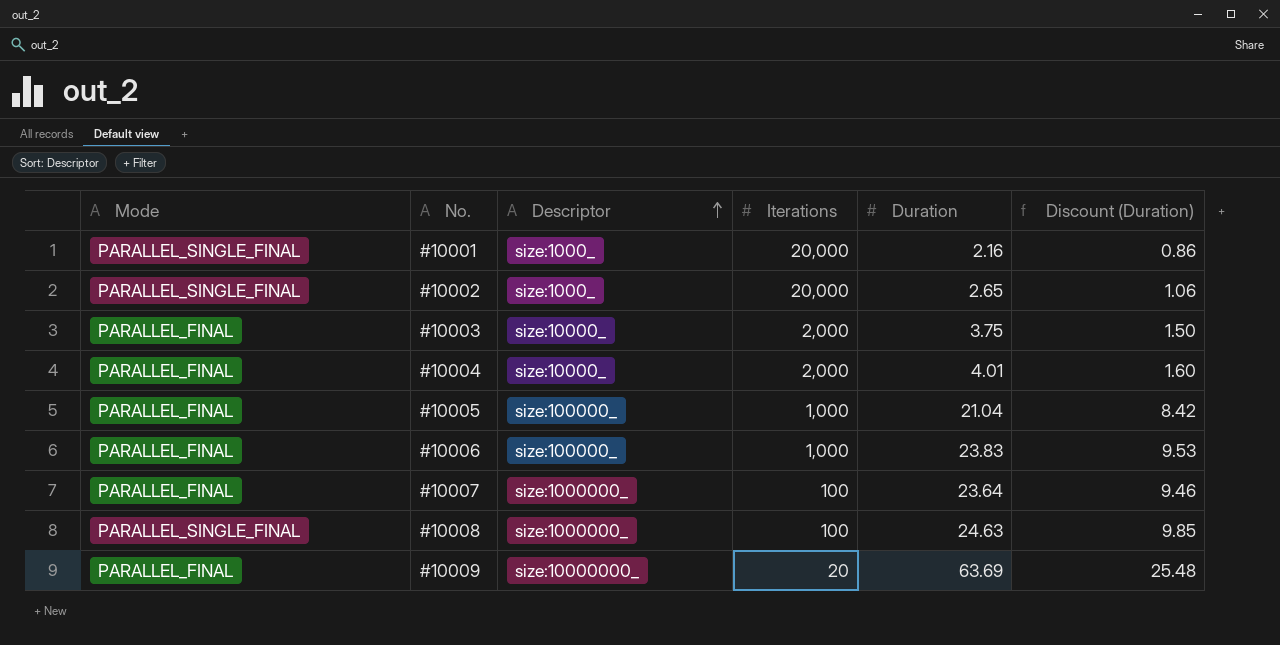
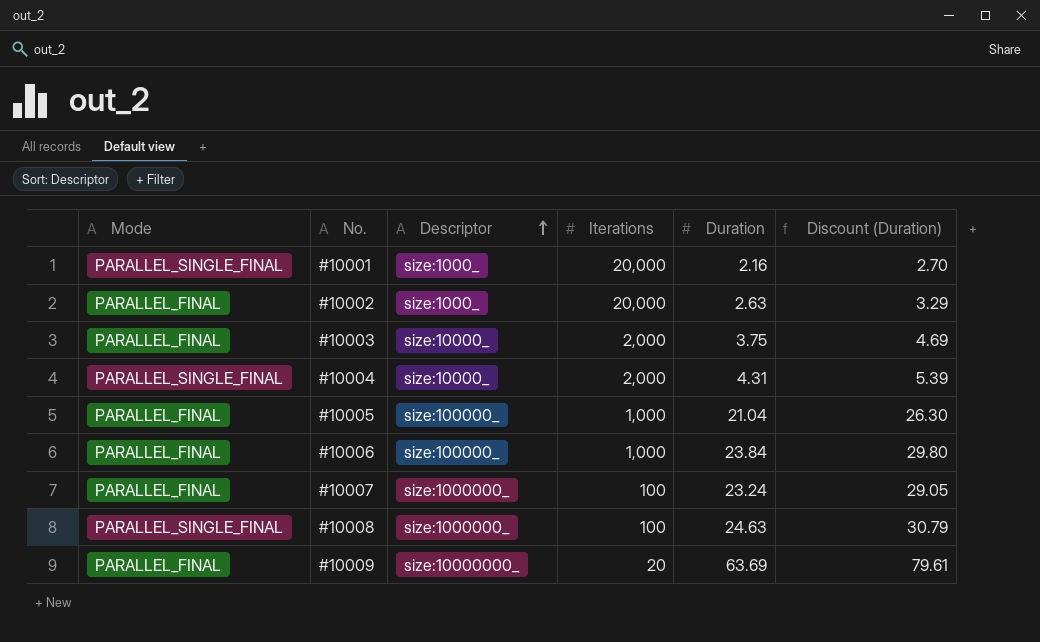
column Discount (Duration) | formula: [Duration] * 0.4 -> [Duration] * 1.25
#10002 | Mode: PARALLEL_SINGLE_FINAL -> PARALLEL_FINAL
#10002 | Duration: 2.65 -> 2.63
#10004 | Mode: PARALLEL_FINAL -> PARALLEL_SINGLE_FINAL
#10004 | Duration: 4.01 -> 4.31
#10006 | Duration: 23.83 -> 23.84
#10007 | Duration: 23.64 -> 23.24

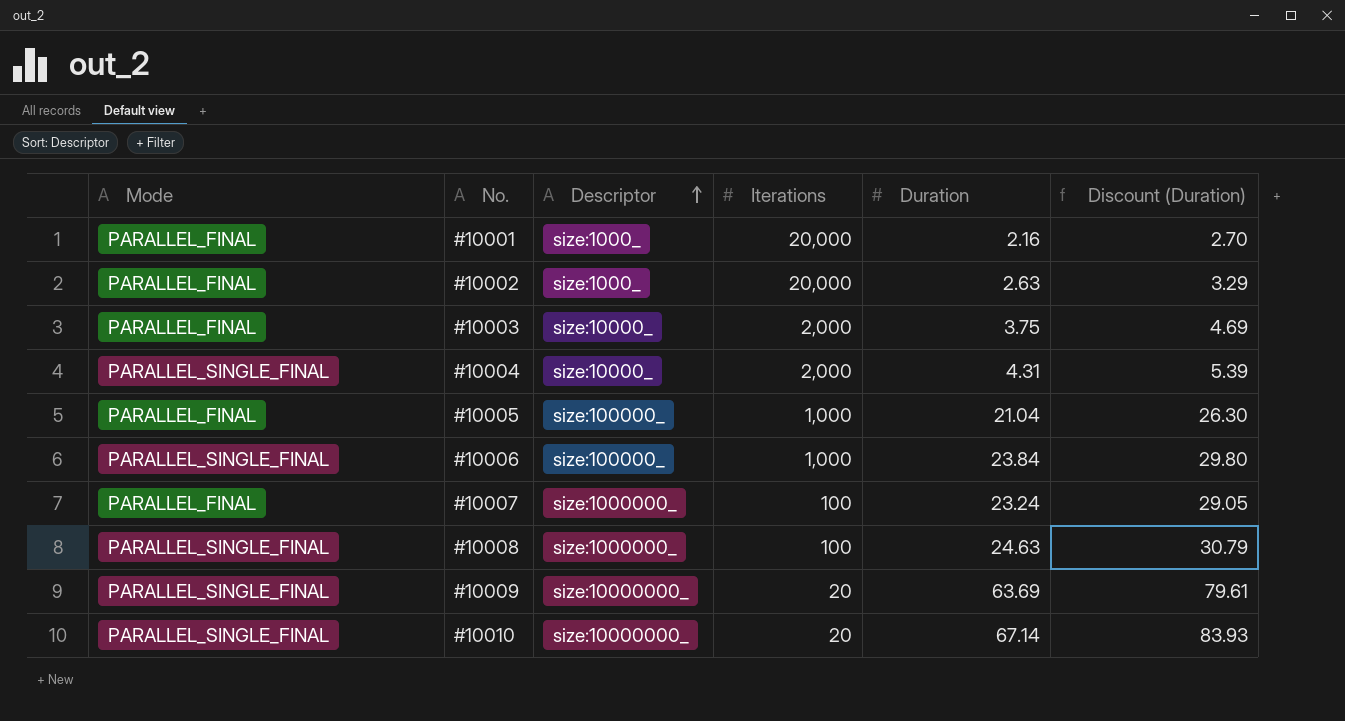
#10001 | Mode: PARALLEL_SINGLE_FINAL -> PARALLEL_FINAL
#10006 | Mode: PARALLEL_FINAL -> PARALLEL_SINGLE_FINAL
#10009 | Mode: PARALLEL_FINAL -> PARALLEL_SINGLE_FINAL
row #10010: none -> PARALLEL_SINGLE_FINAL | size:10000000_ | 20 | 67.14 | 83.93

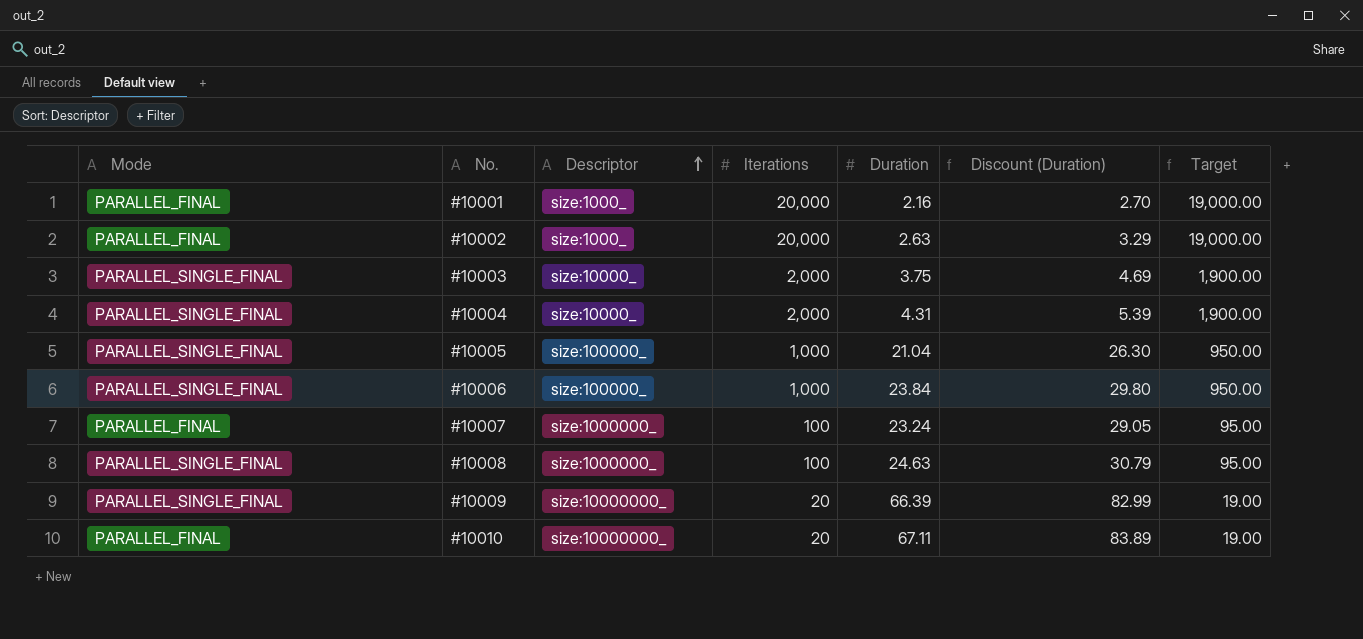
column Target | formula: none -> [Iterations] * 0.95
#10003 | Mode: PARALLEL_FINAL -> PARALLEL_SINGLE_FINAL
#10005 | Mode: PARALLEL_FINAL -> PARALLEL_SINGLE_FINAL
#10009 | Duration: 63.69 -> 66.39
#10009 | Discount (Duration): 79.61 -> 82.99
#10010 | Mode: PARALLEL_SINGLE_FINAL -> PARALLEL_FINAL
#10010 | Duration: 67.14 -> 67.11
#10010 | Discount (Duration): 83.93 -> 83.89

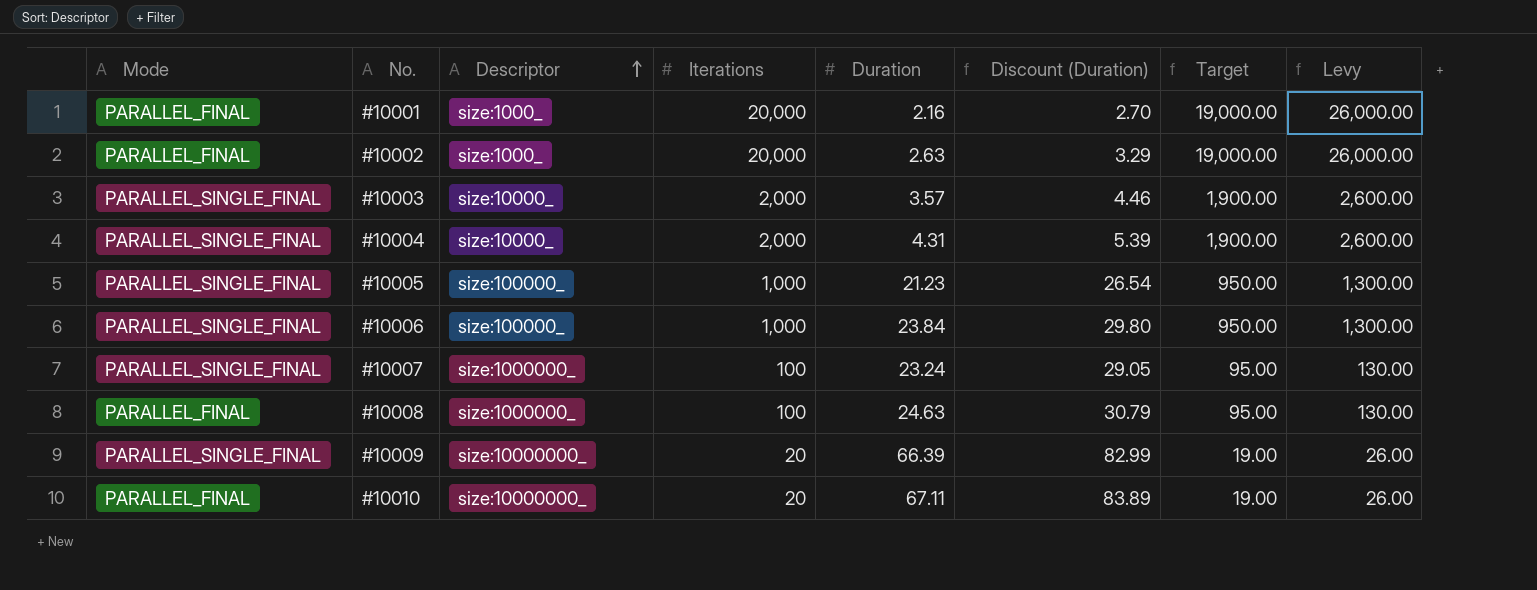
column Levy | formula: none -> [Iterations] * 1.3
#10003 | Duration: 3.75 -> 3.57
#10003 | Discount (Duration): 4.69 -> 4.46
#10005 | Duration: 21.04 -> 21.23
#10005 | Discount (Duration): 26.30 -> 26.54
#10007 | Mode: PARALLEL_FINAL -> PARALLEL_SINGLE_FINAL
#10008 | Mode: PARALLEL_SINGLE_FINAL -> PARALLEL_FINAL

